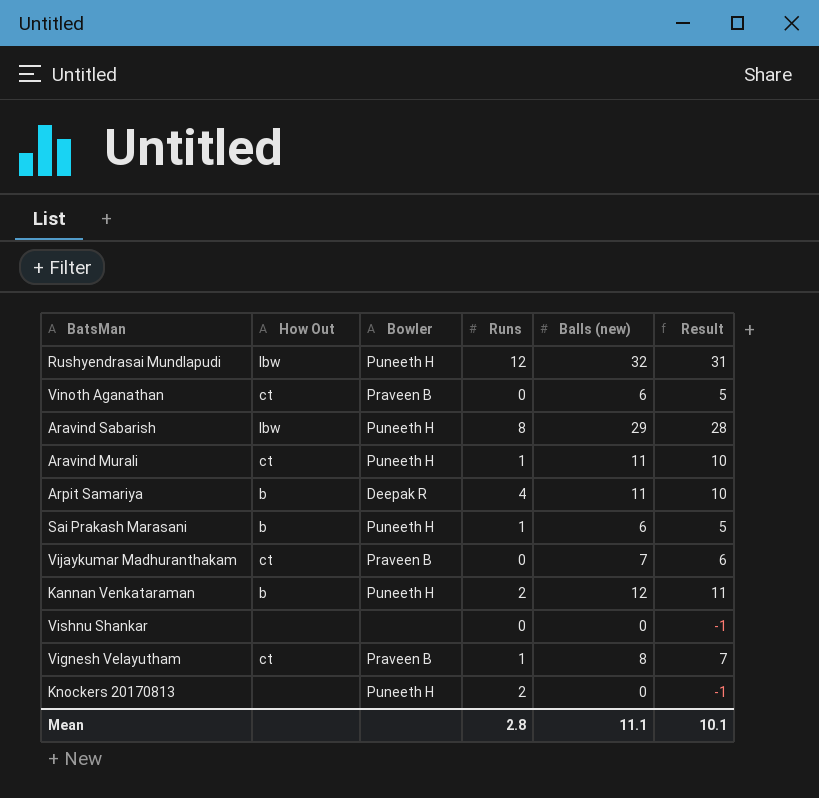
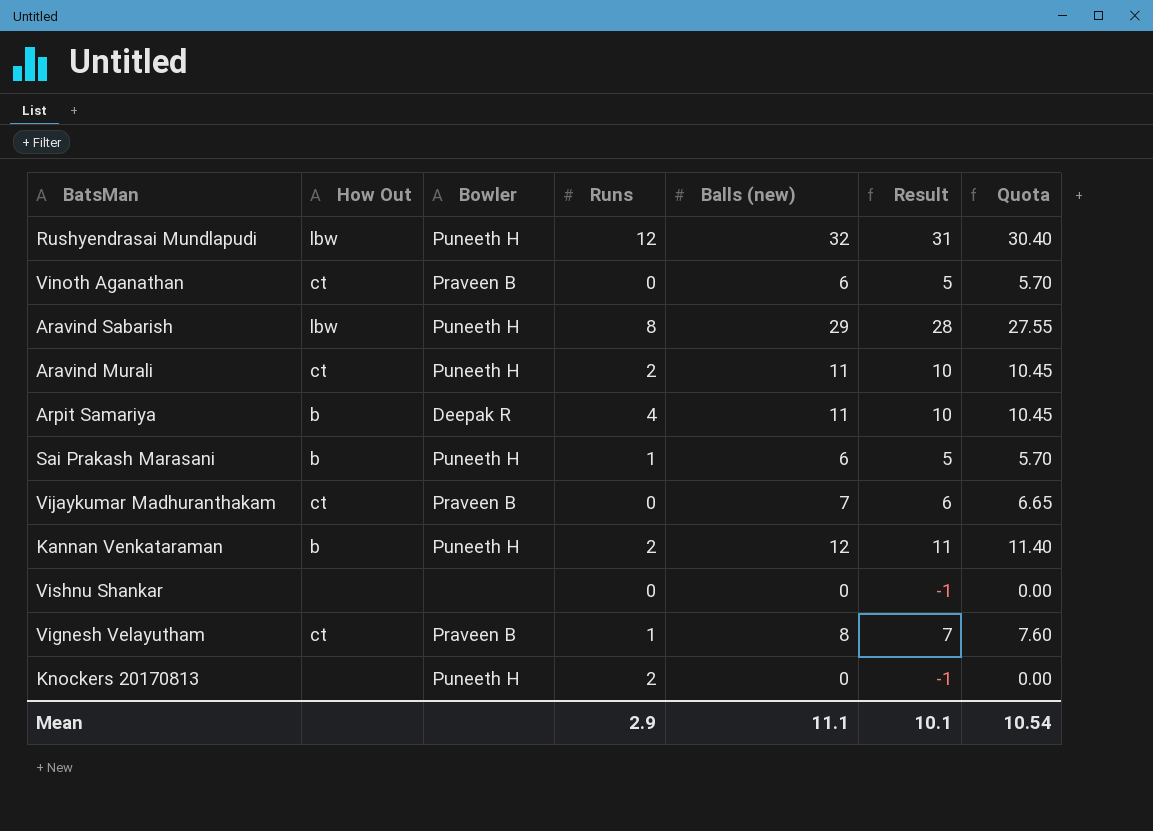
column Quota | formula: none -> [Balls (new)] * 0.95
Aravind Murali | Runs: 1 -> 2
Mean | Runs: 2.8 -> 2.9

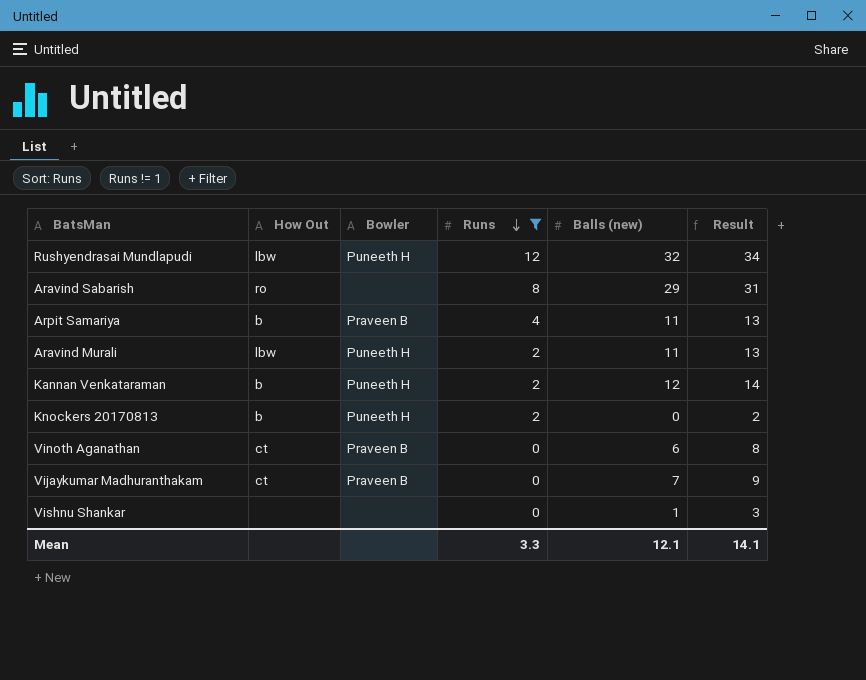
filter: none -> Runs != 1
row order: none -> Runs descending
column Quota | formula: [Balls (new)] * 0.95 -> none
column Result | formula: [Balls (new)] - 1 -> [Balls (new)] + 2
Aravind Sabarish | How Out: lbw -> ro
Aravind Sabarish | Bowler: Puneeth H -> none
Arpit Samariya | Bowler: Deepak R -> Praveen B
Aravind Murali | How Out: ct -> lbw
Knockers 20170813 | How Out: none -> b
Vishnu Shankar | Balls (new): 0 -> 1
Mean | Runs: 2.9 -> 3.3
Mean | Balls (new): 11.1 -> 12.1
Mean | Result: 10.1 -> 14.1

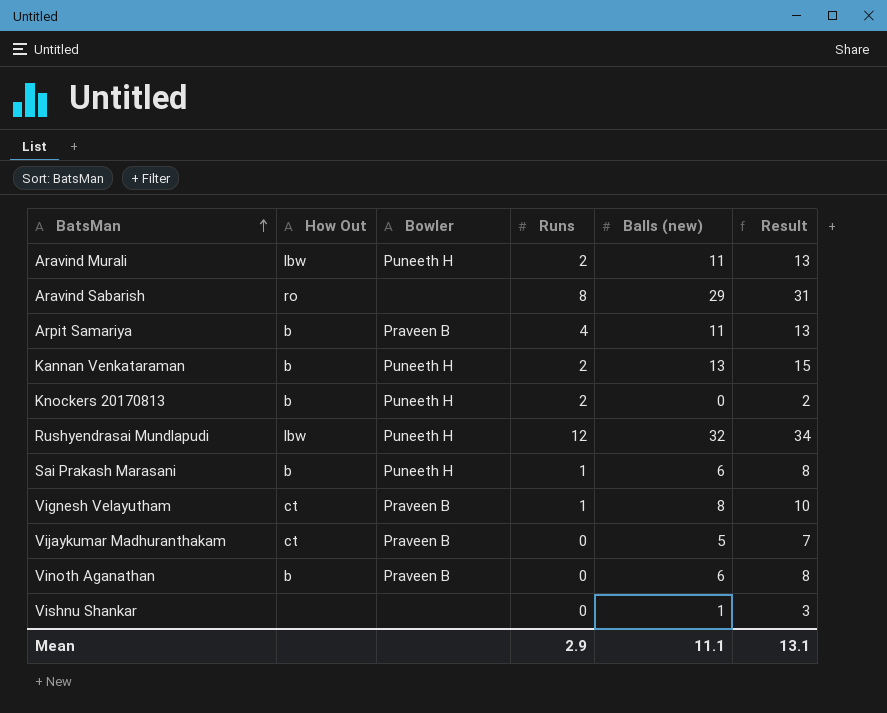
filter: Runs != 1 -> none
row order: Runs descending -> BatsMan ascending
Kannan Venkataraman | Balls (new): 12 -> 13
Kannan Venkataraman | Result: 14 -> 15
Vijaykumar Madhuranthakam | Balls (new): 7 -> 5
Vijaykumar Madhuranthakam | Result: 9 -> 7
Vinoth Aganathan | How Out: ct -> b
Mean | Runs: 3.3 -> 2.9
Mean | Balls (new): 12.1 -> 11.1
Mean | Result: 14.1 -> 13.1

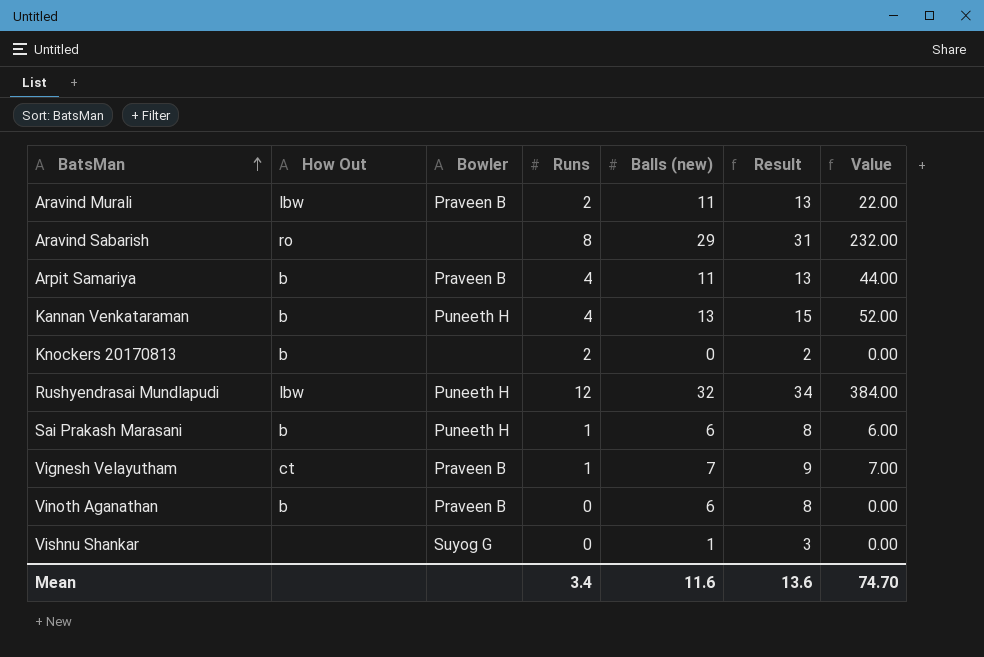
column Value | formula: none -> [Runs] * [Balls (new)]
row Vijaykumar Madhuranthakam: ct | Praveen B | 0 | 5 | 7 -> none
Aravind Murali | Bowler: Puneeth H -> Praveen B
Kannan Venkataraman | Runs: 2 -> 4
Knockers 20170813 | Bowler: Puneeth H -> none
Vignesh Velayutham | Balls (new): 8 -> 7
Vignesh Velayutham | Result: 10 -> 9
Vishnu Shankar | Bowler: none -> Suyog G
Mean | Runs: 2.9 -> 3.4
Mean | Balls (new): 11.1 -> 11.6
Mean | Result: 13.1 -> 13.6

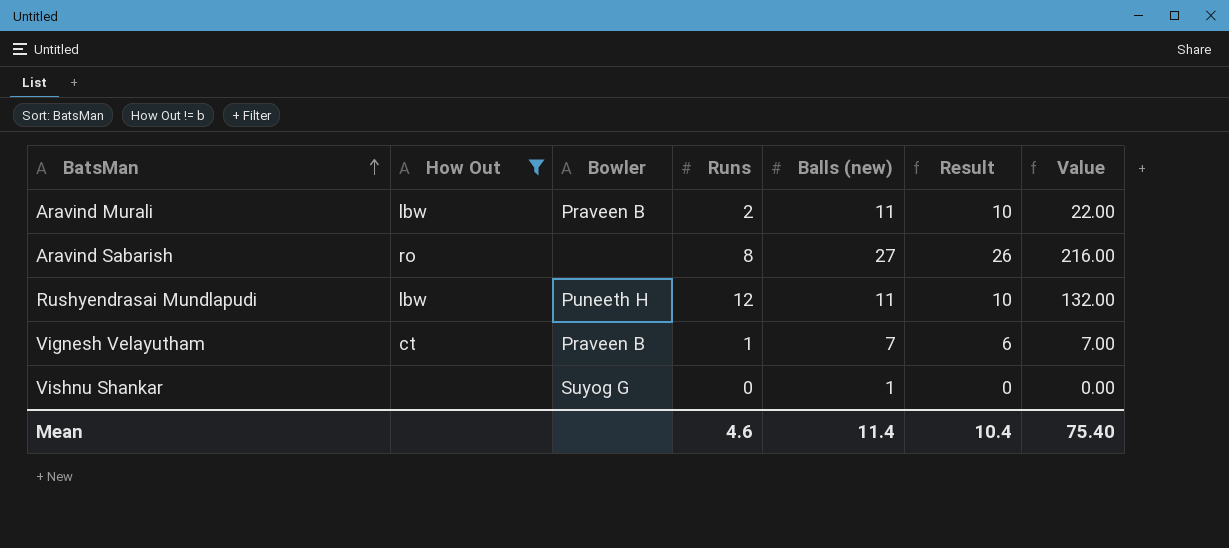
filter: none -> How Out != b
column Result | formula: [Balls (new)] + 2 -> [Balls (new)] - 1
Aravind Sabarish | Balls (new): 29 -> 27
Aravind Sabarish | Value: 232.00 -> 216.00
Rushyendrasai Mundlapudi | Balls (new): 32 -> 11
Rushyendrasai Mundlapudi | Value: 384.00 -> 132.00
Mean | Runs: 3.4 -> 4.6
Mean | Balls (new): 11.6 -> 11.4
Mean | Result: 13.6 -> 10.4
Mean | Value: 74.70 -> 75.40

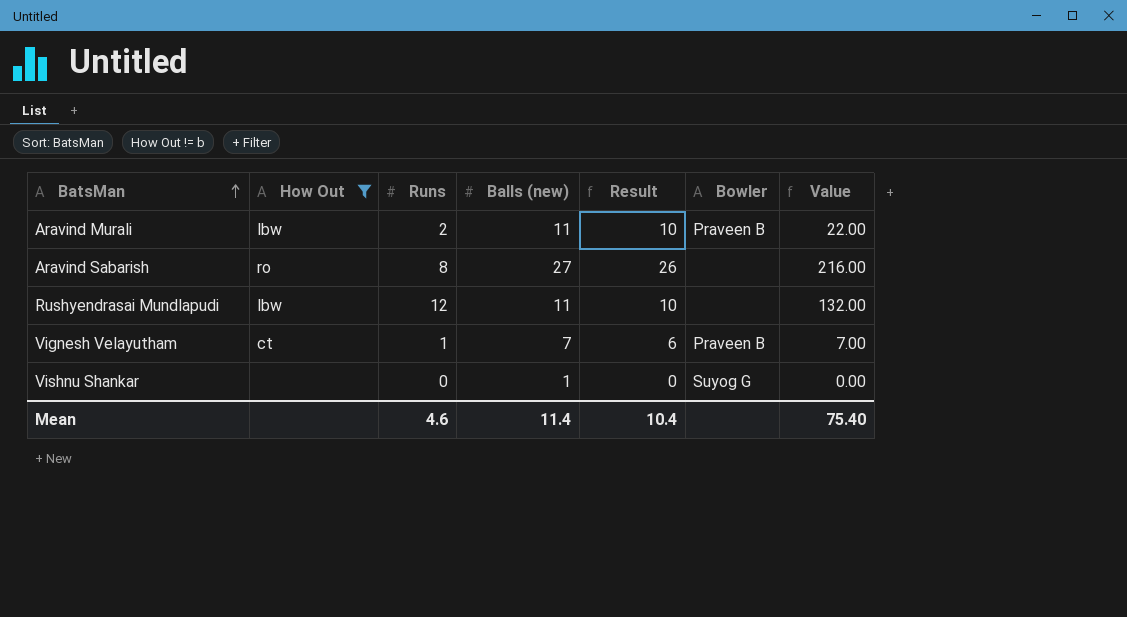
column Bowler | position: 3 -> 6
Rushyendrasai Mundlapudi | Bowler: Puneeth H -> none

